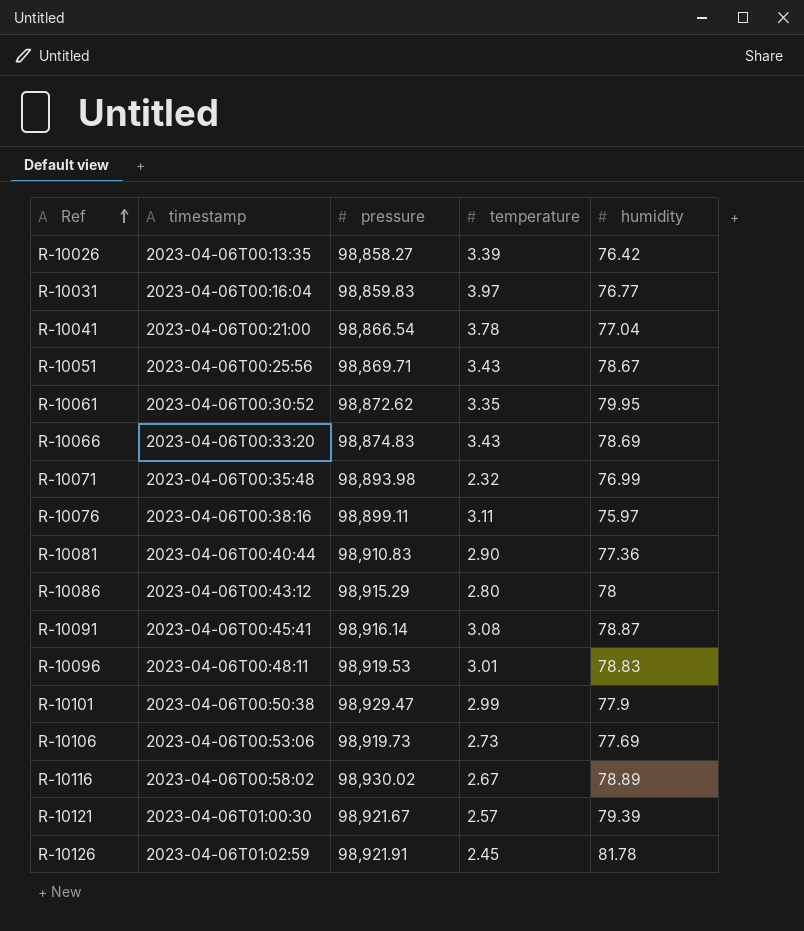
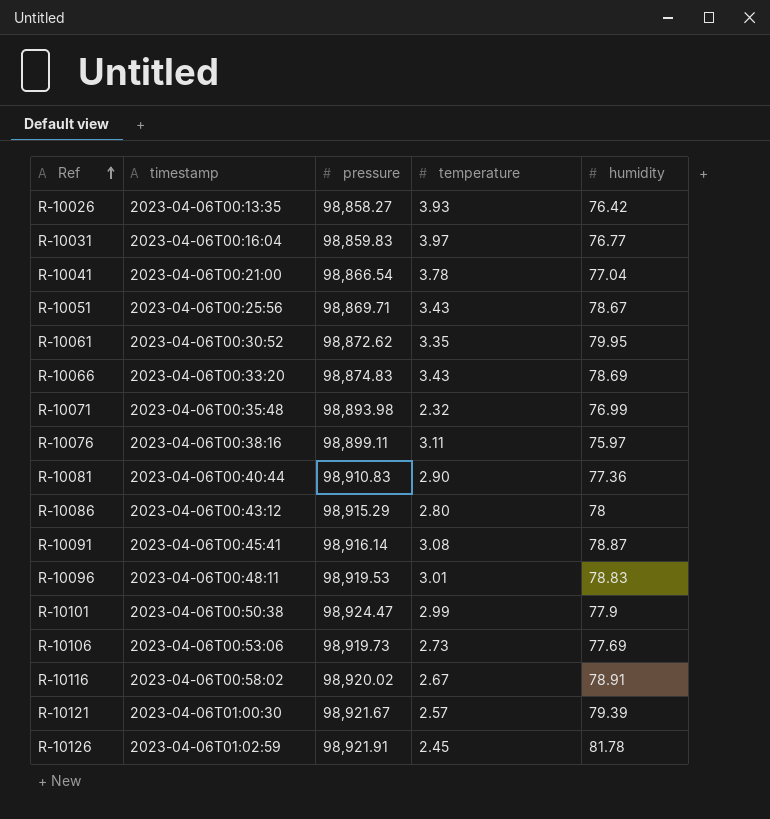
R-10026 | temperature: 3.39 -> 3.93
R-10101 | pressure: 98,929.47 -> 98,924.47
R-10116 | pressure: 98,930.02 -> 98,920.02
R-10116 | humidity: 78.89 -> 78.91

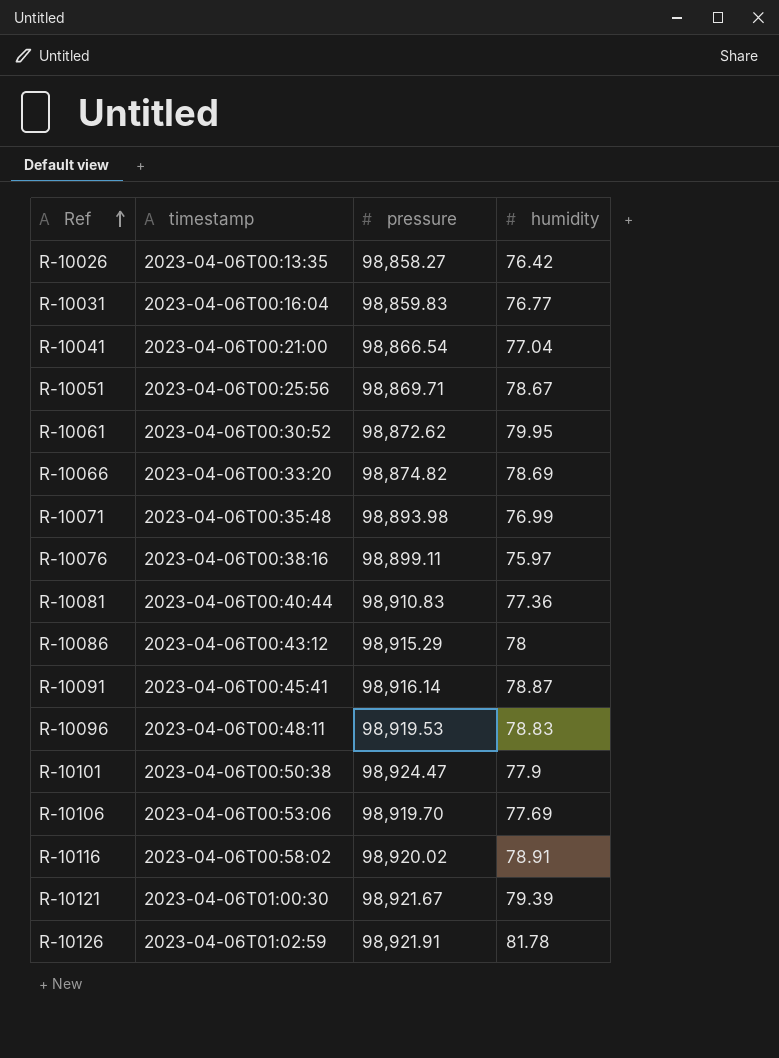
column temperature | position: 4 -> none
R-10066 | pressure: 98,874.83 -> 98,874.82
R-10106 | pressure: 98,919.73 -> 98,919.70

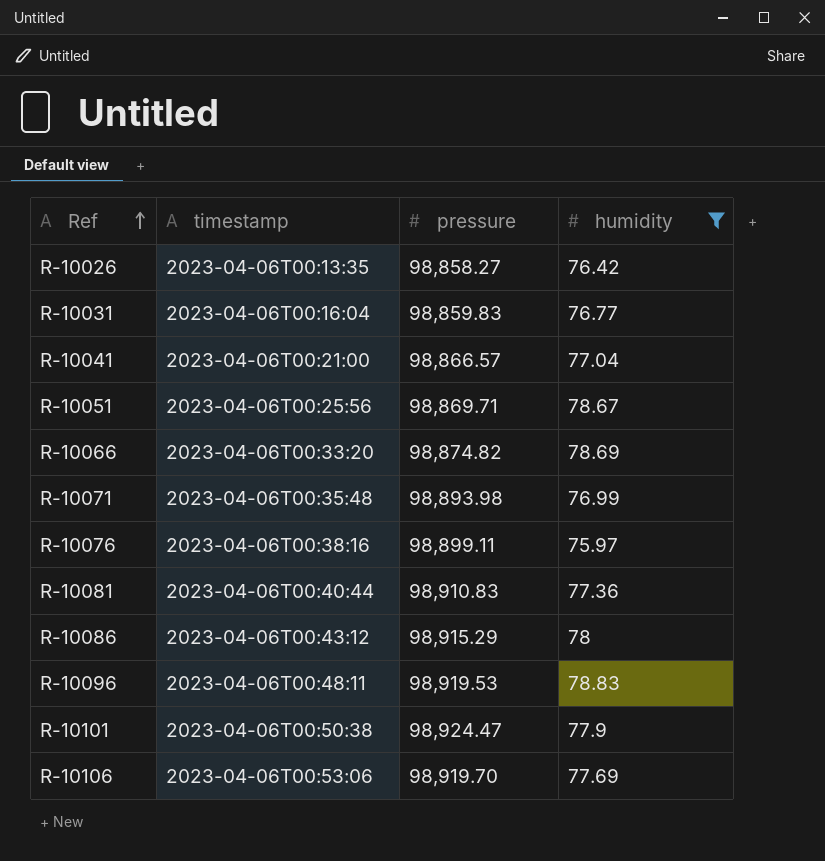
filter: none -> humidity <= 78.83
R-10041 | pressure: 98,866.54 -> 98,866.57

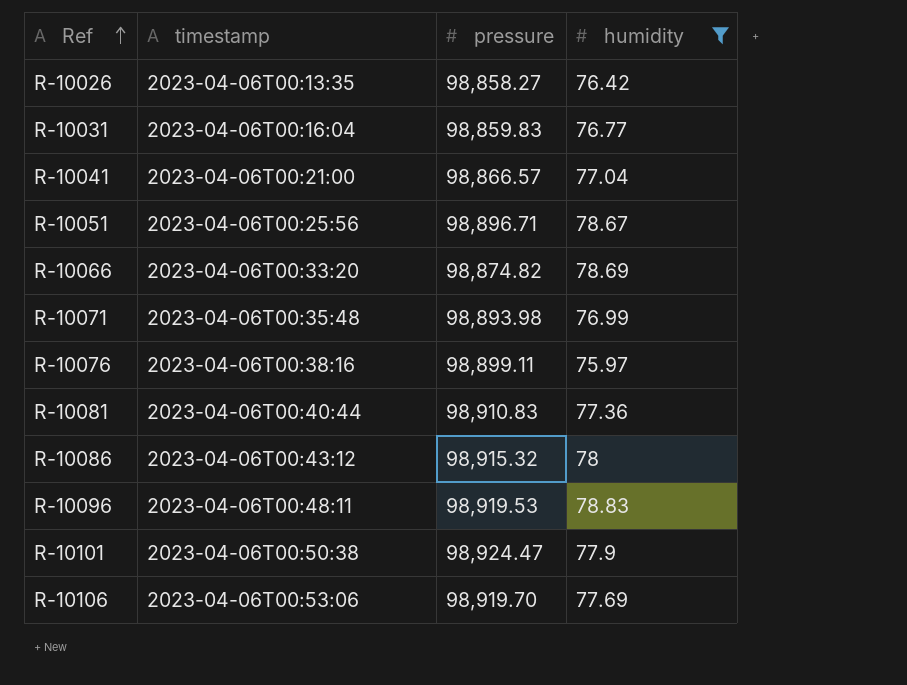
R-10051 | pressure: 98,869.71 -> 98,896.71
R-10086 | pressure: 98,915.29 -> 98,915.32

